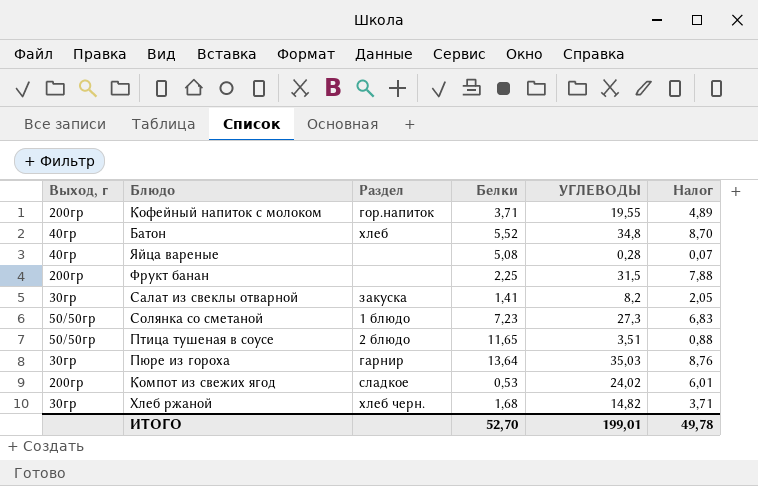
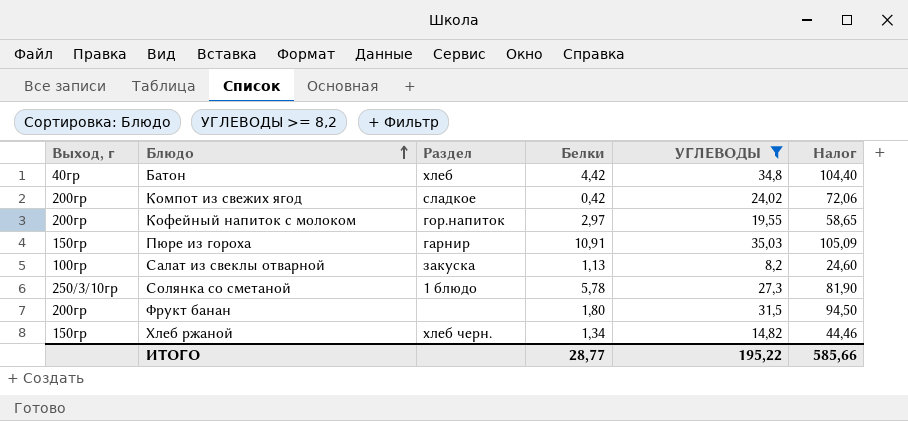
filter: none -> УГЛЕВОДЫ >= 8,2
row order: none -> Блюдо ascending
column Налог | formula: [УГЛЕВОДЫ] * 0,25 -> [УГЛЕВОДЫ] * 3
Батон | Белки: 5,52 -> 4,42
Компот из свежих ягод | Белки: 0,53 -> 0,42
Кофейный напиток с молоком | Белки: 3,71 -> 2,97
Пюре из гороха | Выход, г: 30гр -> 150гр
Пюре из гороха | Белки: 13,64 -> 10,91
Салат из свеклы отварной | Выход, г: 30гр -> 100гр
Салат из свеклы отварной | Белки: 1,41 -> 1,13
Солянка со сметаной | Выход, г: 50/50гр -> 250/3/10гр
Солянка со сметаной | Белки: 7,23 -> 5,78
Фрукт банан | Белки: 2,25 -> 1,80
Хлеб ржаной | Выход, г: 30гр -> 150гр
Хлеб ржаной | Белки: 1,68 -> 1,34
ИТОГО | Белки: 52,70 -> 28,77
ИТОГО | УГЛЕВОДЫ: 199,01 -> 195,22
ИТОГО | Налог: 49,78 -> 585,66

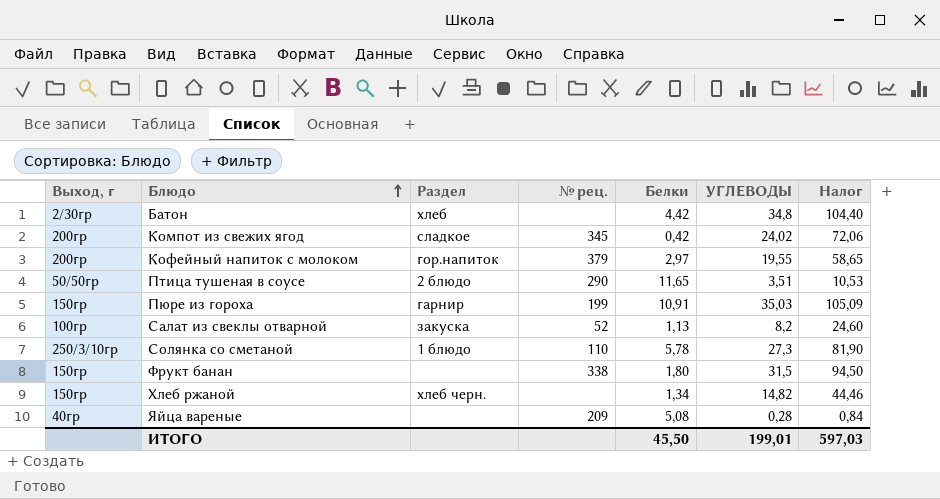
filter: УГЛЕВОДЫ >= 8,2 -> none
column № рец. | position: none -> 4
Батон | Выход, г: 40гр -> 2/30гр
Фрукт банан | Выход, г: 200гр -> 150гр
ИТОГО | Белки: 28,77 -> 45,50
ИТОГО | УГЛЕВОДЫ: 195,22 -> 199,01
ИТОГО | Налог: 585,66 -> 597,03

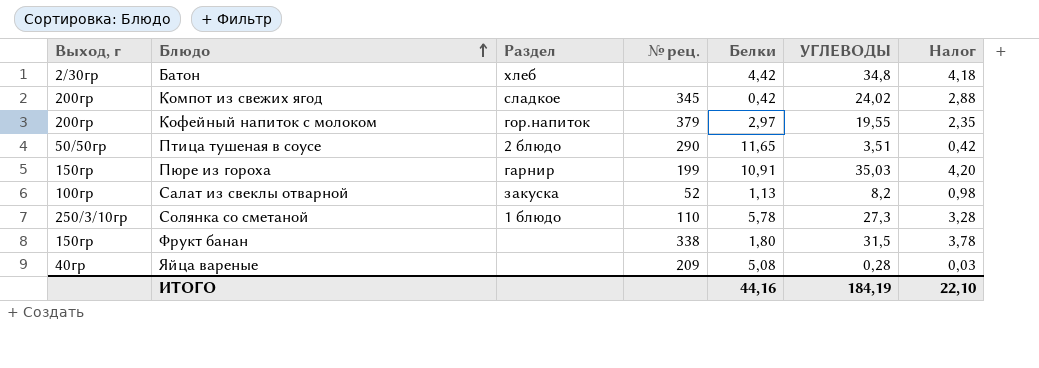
column Налог | formula: [УГЛЕВОДЫ] * 3 -> [УГЛЕВОДЫ] * 0,12
row Хлеб ржаной: 150гр | хлеб черн. | none | 1,34 | 14,82 | 44,46 -> none
ИТОГО | Белки: 45,50 -> 44,16
ИТОГО | УГЛЕВОДЫ: 199,01 -> 184,19
ИТОГО | Налог: 597,03 -> 22,10

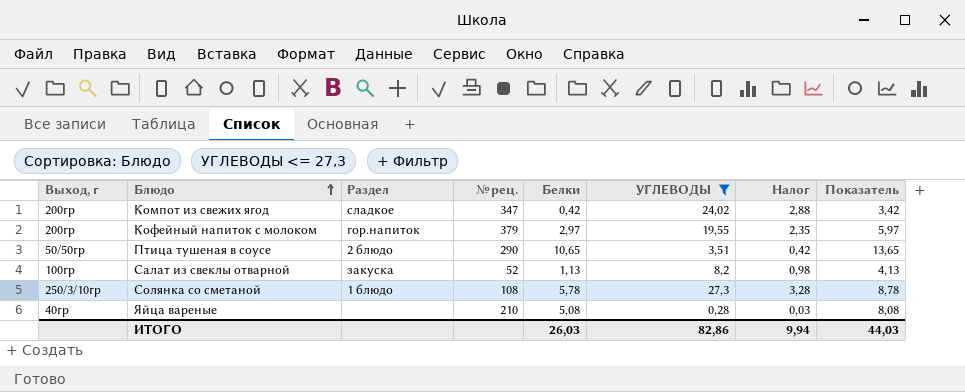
filter: none -> УГЛЕВОДЫ <= 27,3
column Показатель | formula: none -> [Белки] + 3
Компот из свежих ягод | № рец.: 345 -> 347
Птица тушеная в соусе | Белки: 11,65 -> 10,65
Солянка со сметаной | № рец.: 110 -> 108
Яйца вареные | № рец.: 209 -> 210
ИТОГО | Белки: 44,16 -> 26,03
ИТОГО | УГЛЕВОДЫ: 184,19 -> 82,86
ИТОГО | Налог: 22,10 -> 9,94

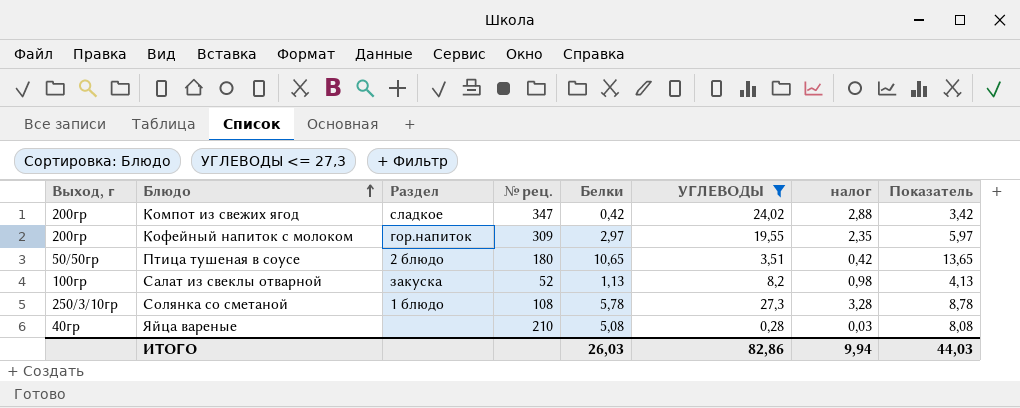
column name: Налог -> налог
Кофейный напиток с молоком | № рец.: 379 -> 309
Птица тушеная в соусе | № рец.: 290 -> 180

